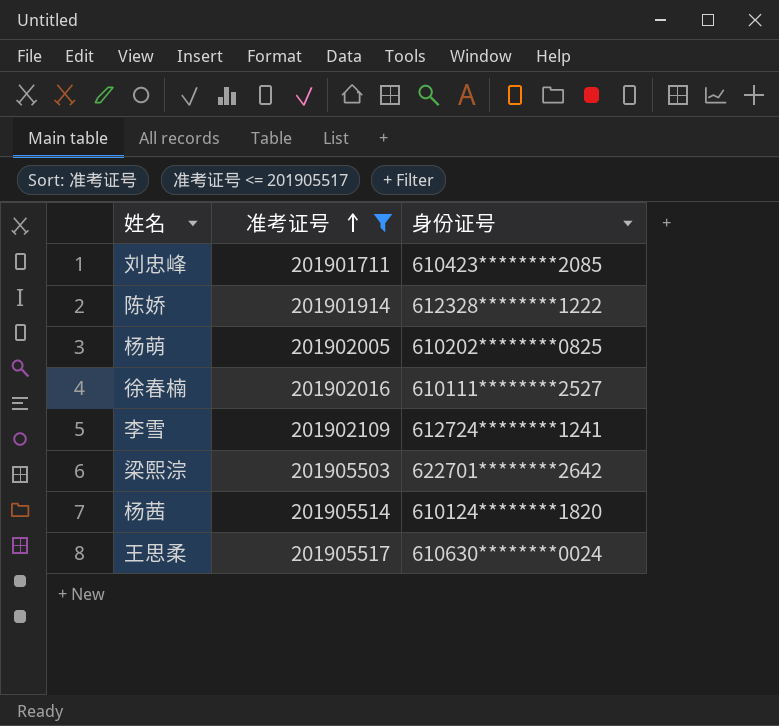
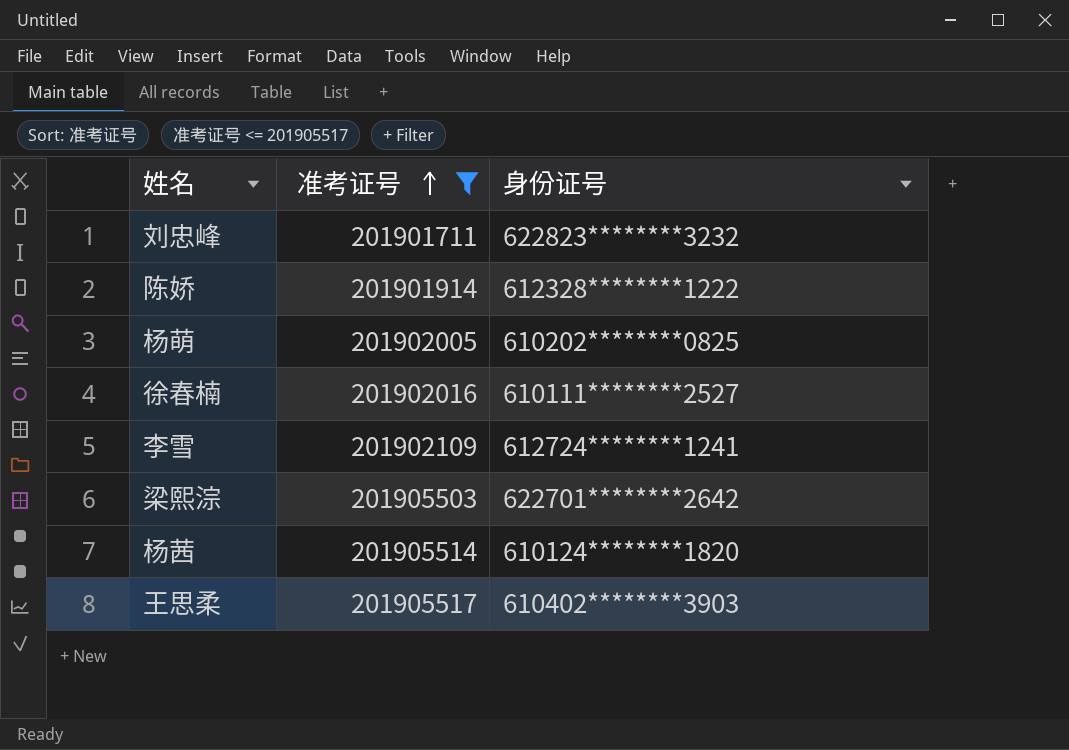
刘忠峰 | 身份证号: 610423********2085 -> 622823********3232
王思柔 | 身份证号: 610630********0024 -> 610402********3903

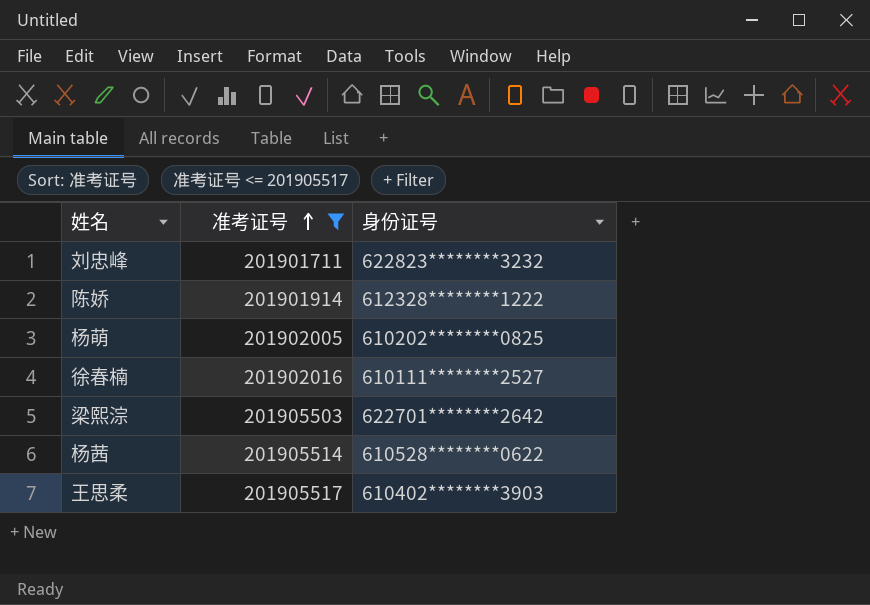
row 李雪: 201902109 | 612724********1241 -> none
杨茜 | 身份证号: 610124********1820 -> 610528********0622

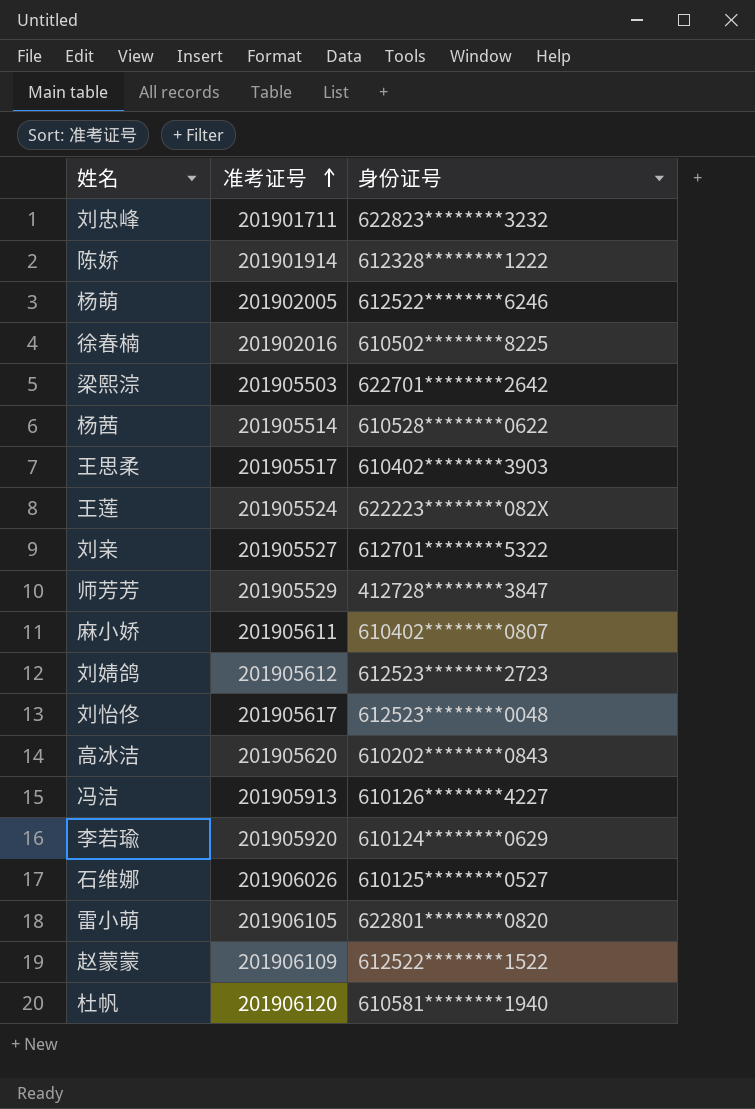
filter: 准考证号 <= 201905517 -> none
杨萌 | 身份证号: 610202********0825 -> 612522********6246
徐春楠 | 身份证号: 610111********2527 -> 610502********8225

